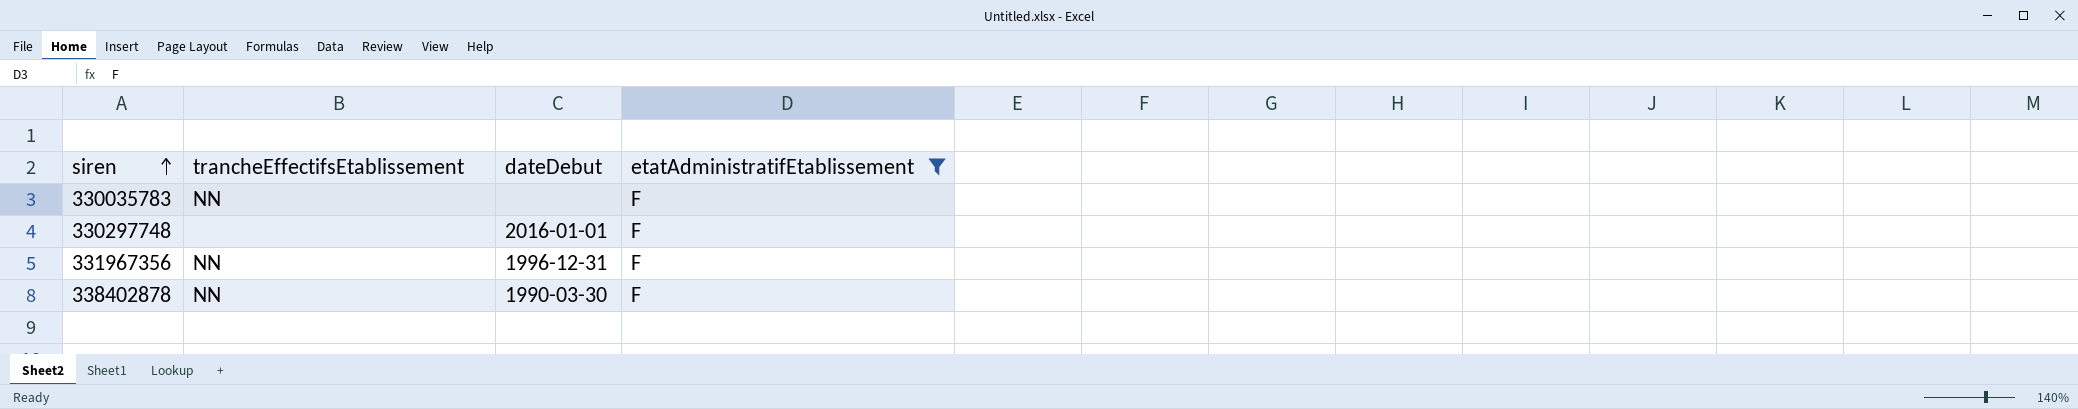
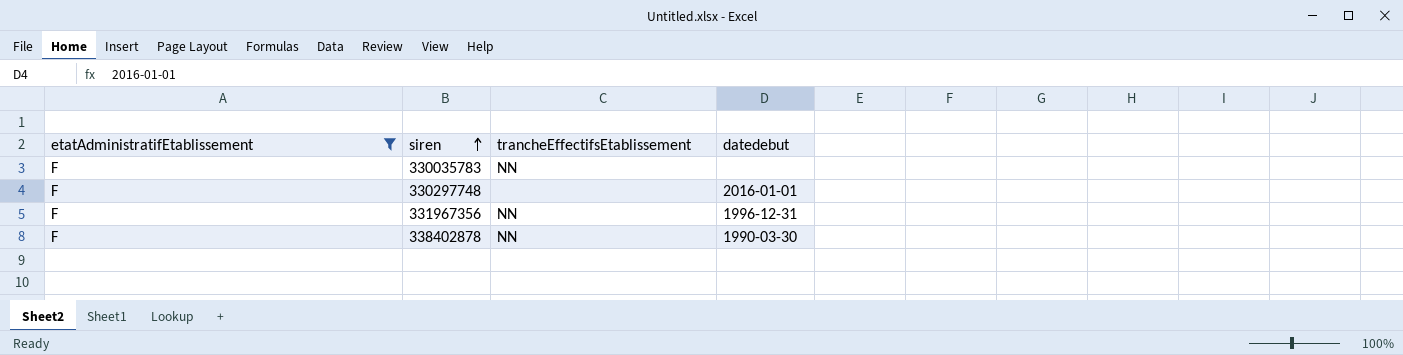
column etatAdministratifEtablissement | position: 4 -> 1
column name: dateDebut -> datedebut

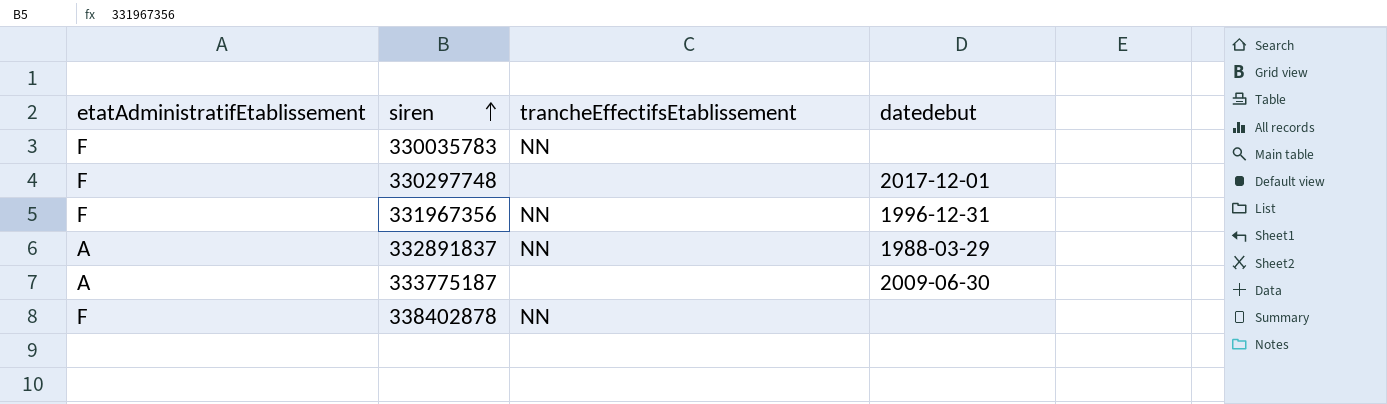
filter: etatAdministratifEtablissement = F -> none
330297748 | datedebut: 2016-01-01 -> 2017-12-01
338402878 | datedebut: 1990-03-30 -> none

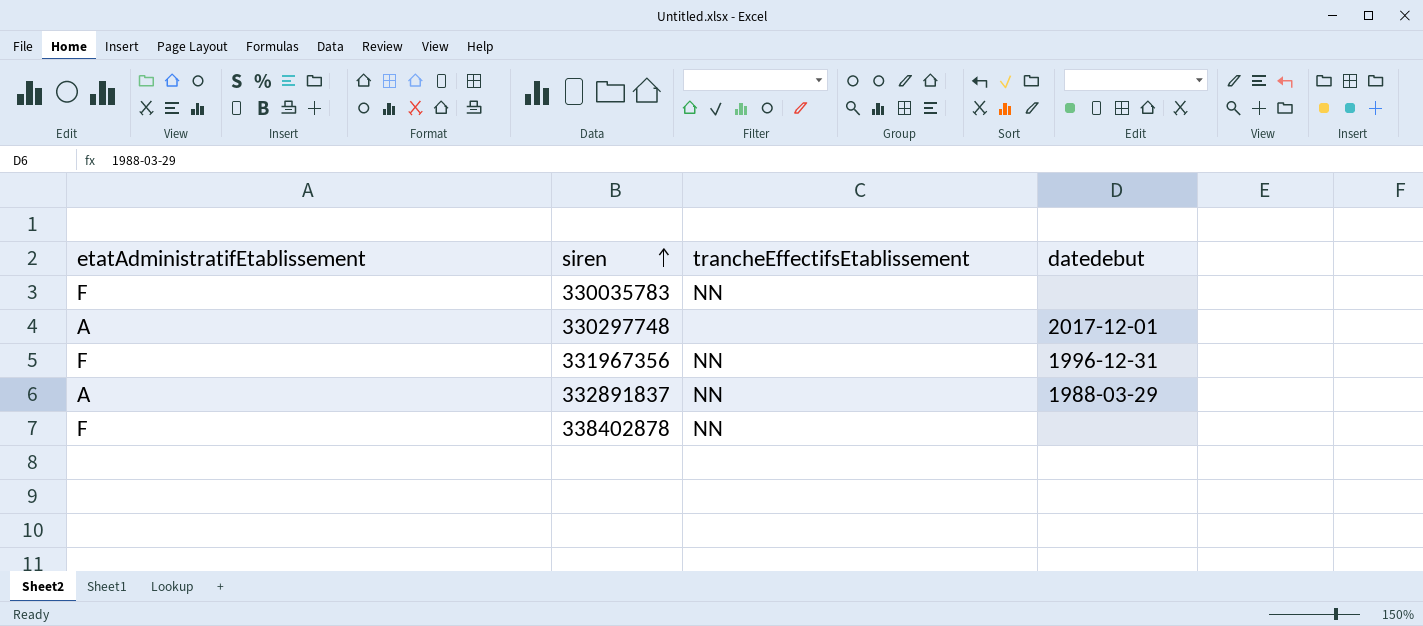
row 333775187: A | none | 2009-06-30 -> none
330297748 | etatAdministratifEtablissement: F -> A

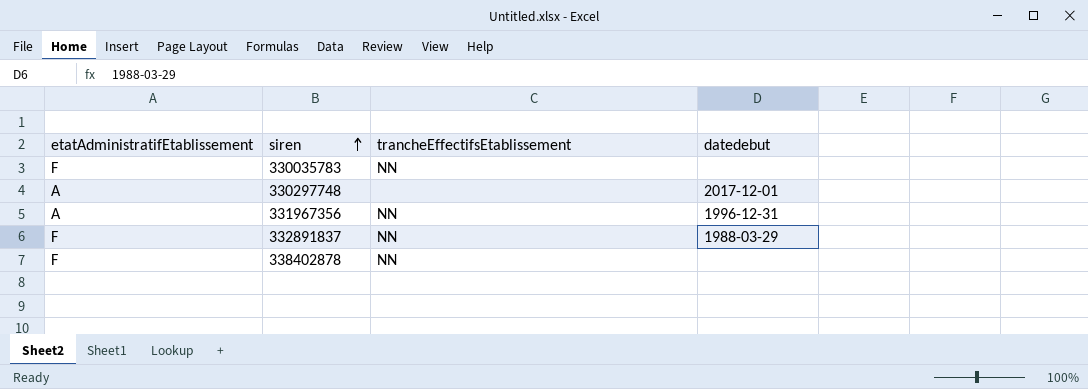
331967356 | etatAdministratifEtablissement: F -> A
332891837 | etatAdministratifEtablissement: A -> F

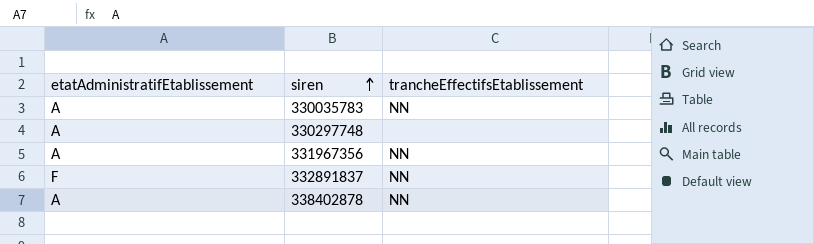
column datedebut | position: 4 -> none
330035783 | etatAdministratifEtablissement: F -> A
338402878 | etatAdministratifEtablissement: F -> A

